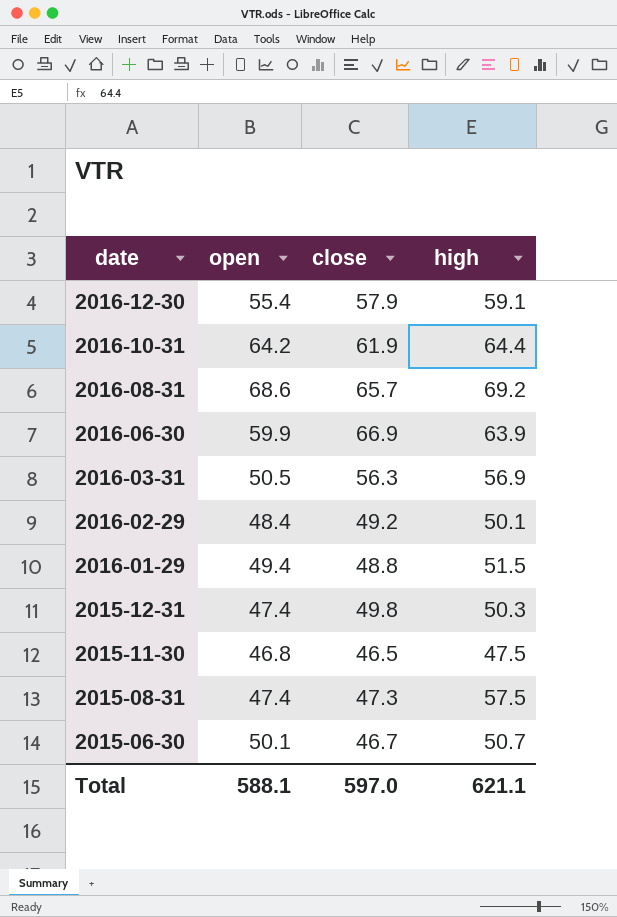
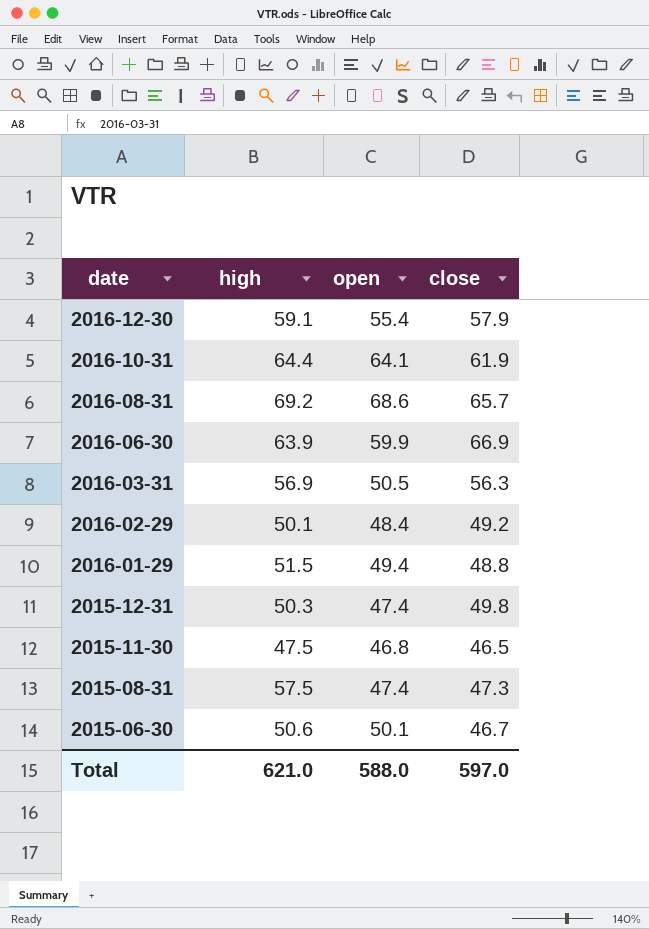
column high | position: 4 -> 2
2016-10-31 | open: 64.2 -> 64.1
2015-06-30 | high: 50.7 -> 50.6
Total | high: 621.1 -> 621.0
Total | open: 588.1 -> 588.0

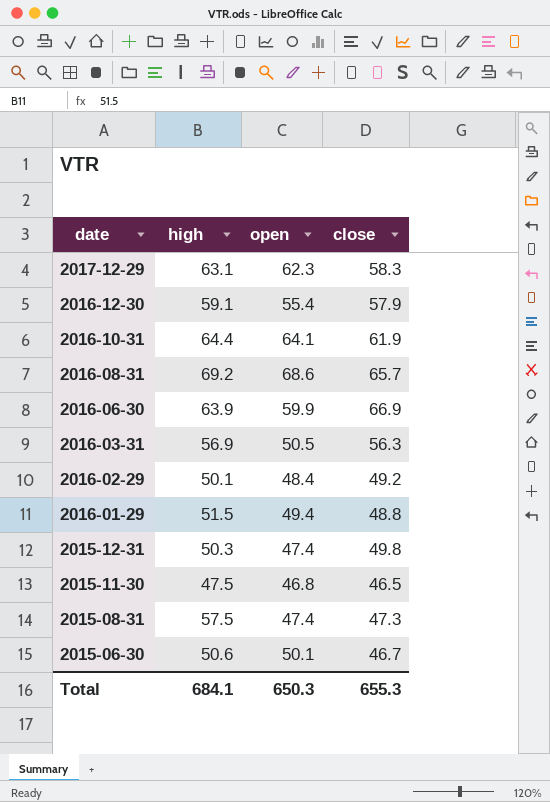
row 2017-12-29: none -> 63.1 | 62.3 | 58.3
Total | high: 621.0 -> 684.1
Total | open: 588.0 -> 650.3
Total | close: 597.0 -> 655.3

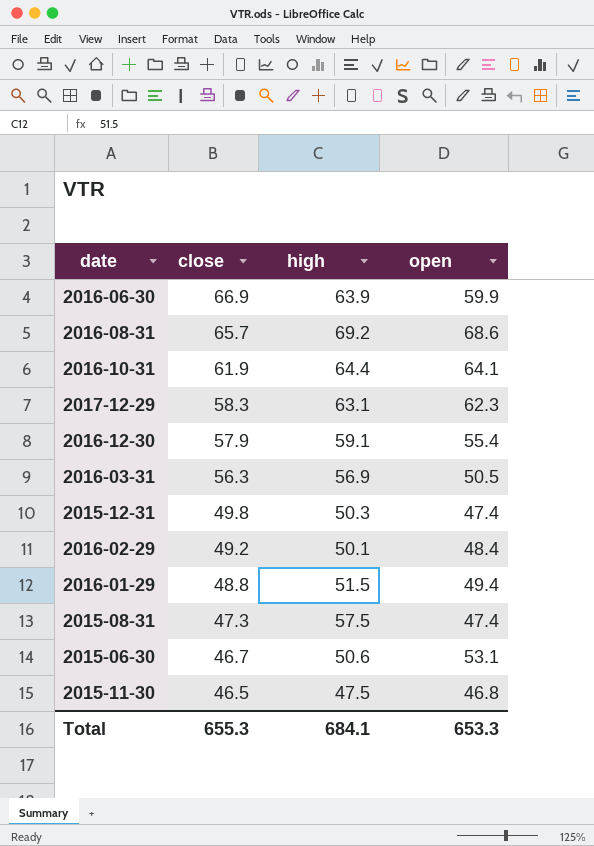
row order: date descending -> close descending
column close | position: 4 -> 2
2015-06-30 | open: 50.1 -> 53.1
Total | open: 650.3 -> 653.3

